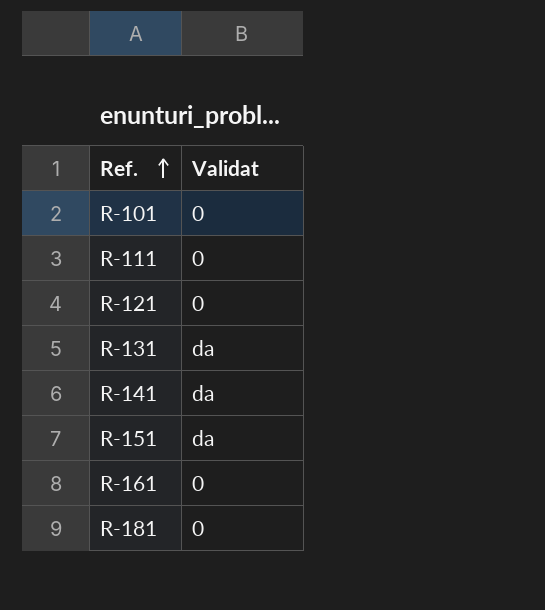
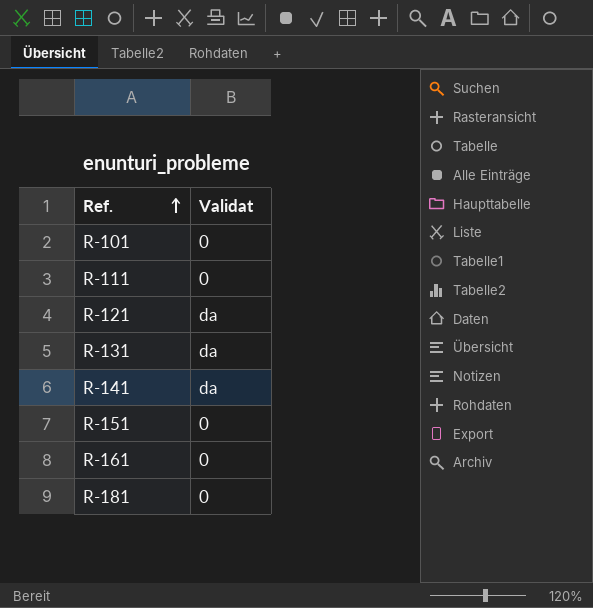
R-121 | Validat: 0 -> da
R-151 | Validat: da -> 0

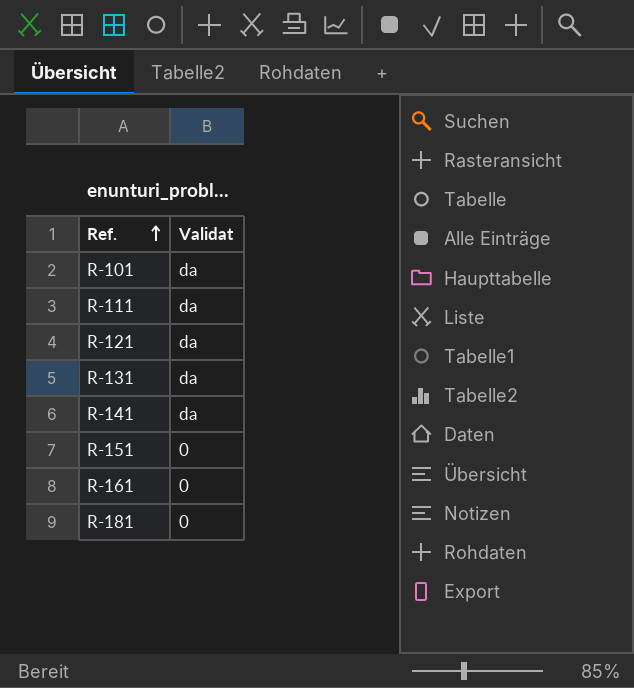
R-101 | Validat: 0 -> da
R-111 | Validat: 0 -> da

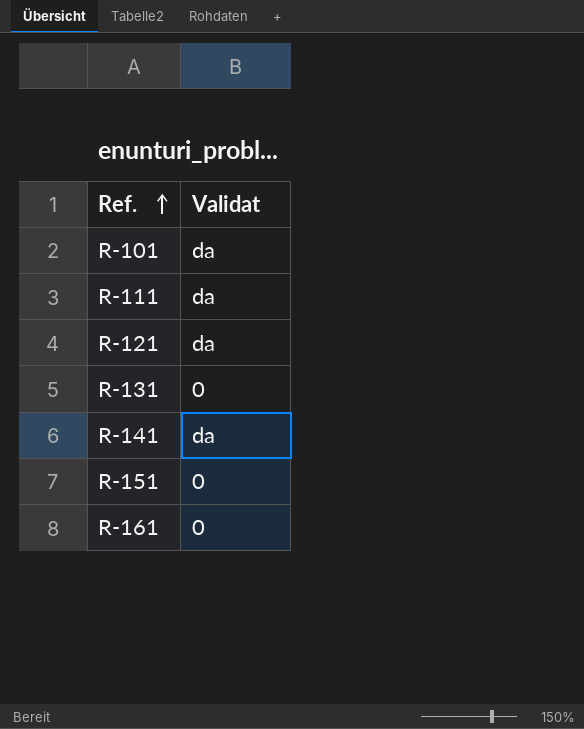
row R-181: 0 -> none
R-131 | Validat: da -> 0

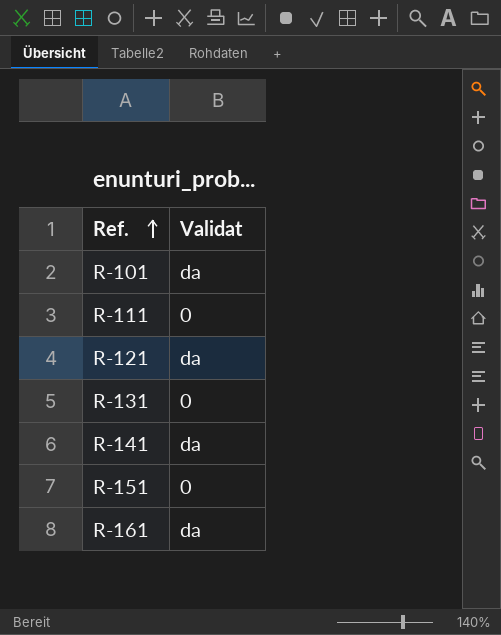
R-111 | Validat: da -> 0
R-161 | Validat: 0 -> da

